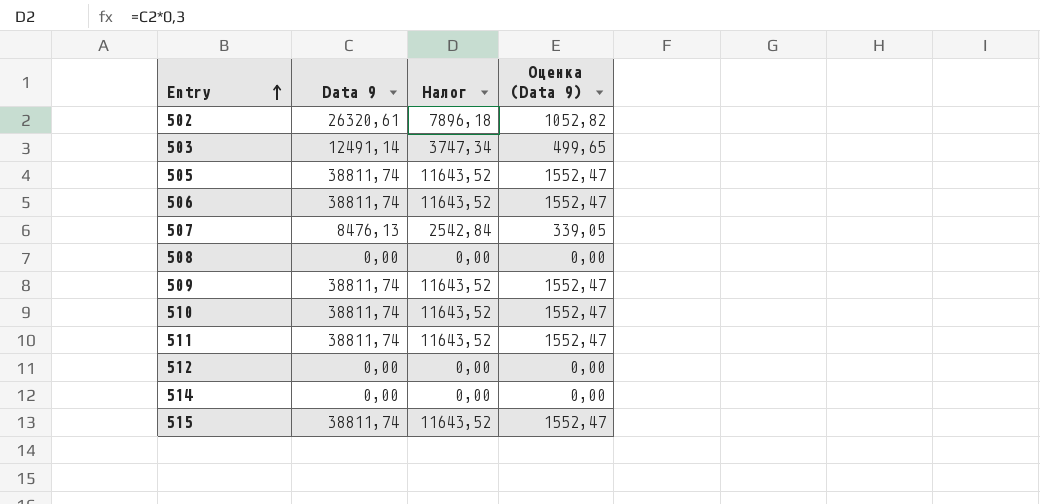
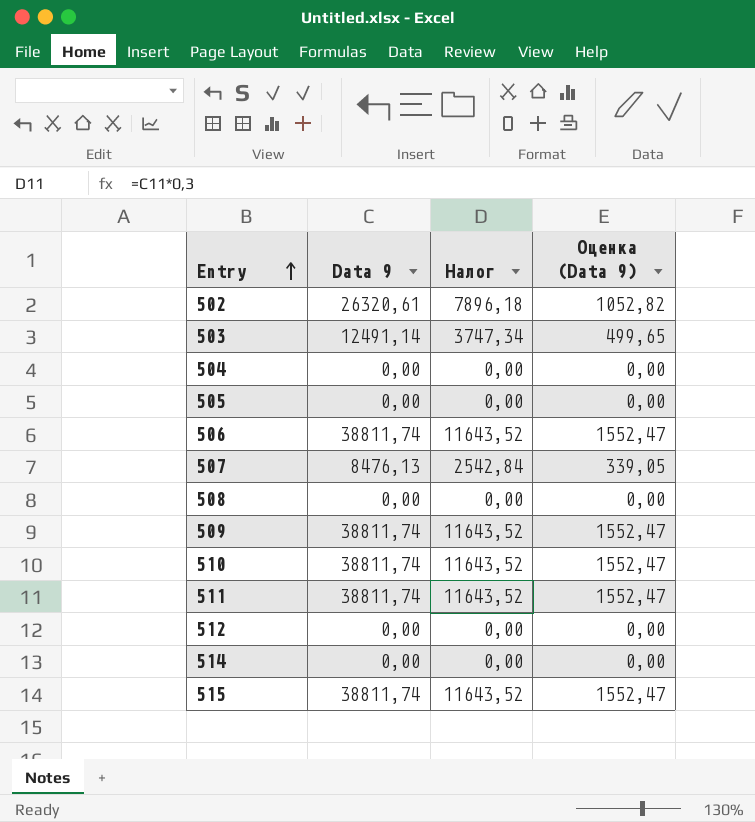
row 504: none -> 0,00 | 0,00 | 0,00
505 | Data 9: 38811,74 -> 0,00
505 | Налог: 11643,52 -> 0,00
505 | Оценка (Data 9): 1552,47 -> 0,00

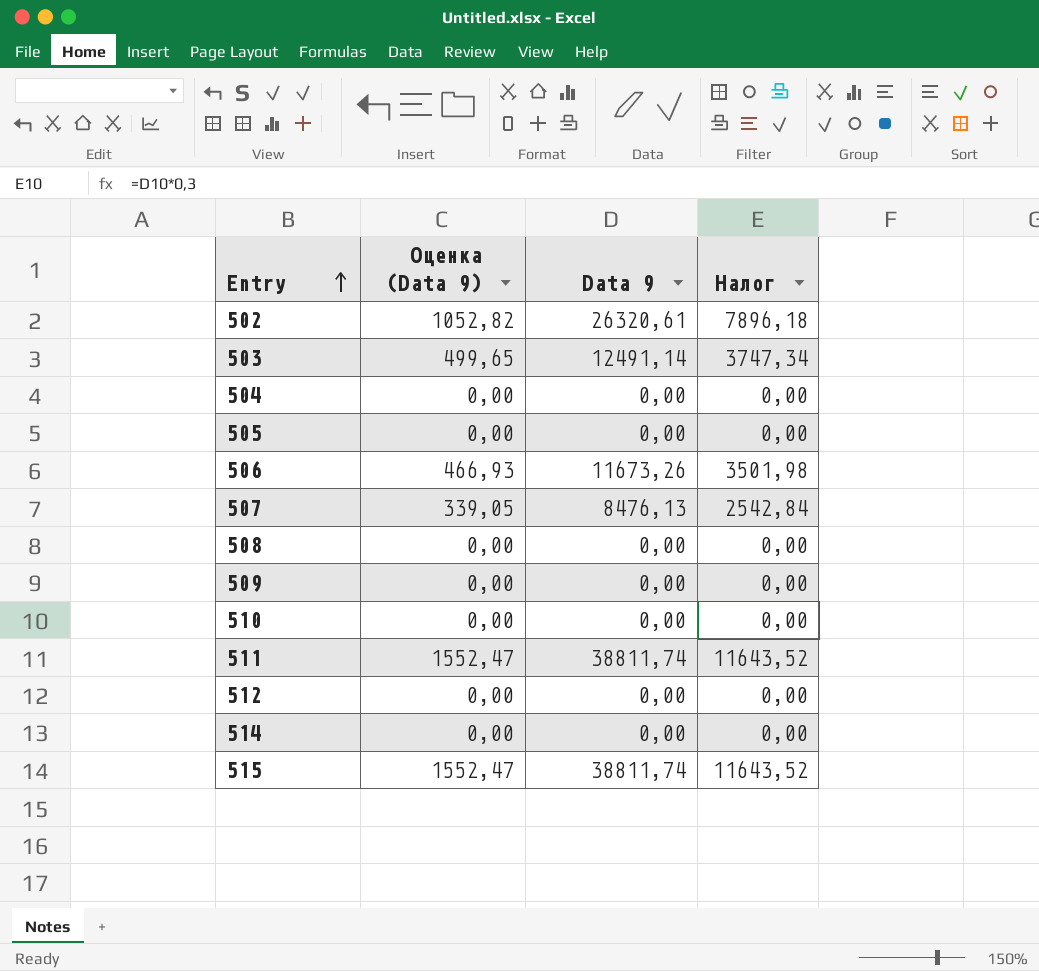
column Оценка (Data 9) | position: 4 -> 2
506 | Оценка (Data 9): 1552,47 -> 466,93
506 | Data 9: 38811,74 -> 11673,26
506 | Налог: 11643,52 -> 3501,98
509 | Оценка (Data 9): 1552,47 -> 0,00
509 | Data 9: 38811,74 -> 0,00
509 | Налог: 11643,52 -> 0,00
510 | Оценка (Data 9): 1552,47 -> 0,00
510 | Data 9: 38811,74 -> 0,00
510 | Налог: 11643,52 -> 0,00

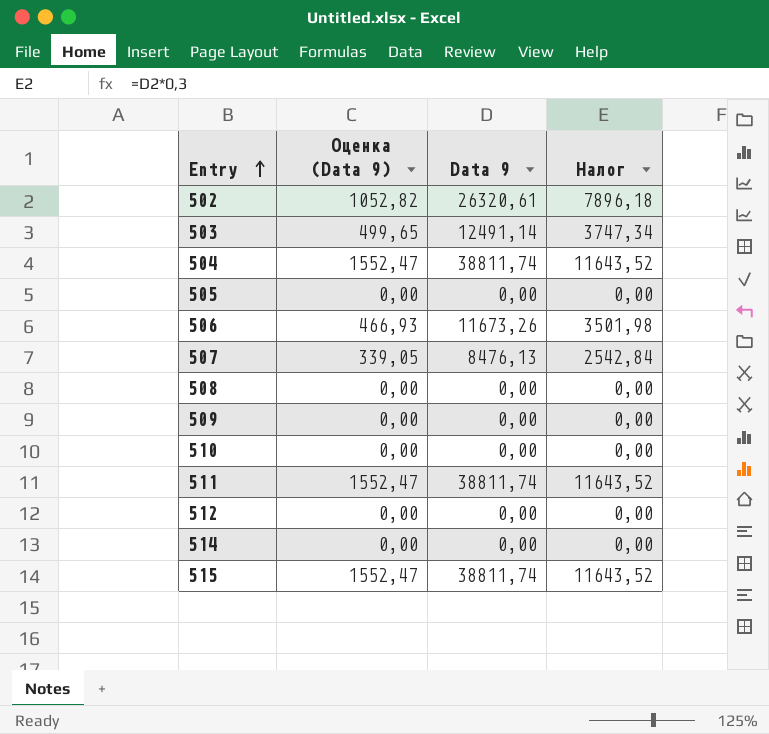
504 | Оценка (Data 9): 0,00 -> 1552,47
504 | Data 9: 0,00 -> 38811,74
504 | Налог: 0,00 -> 11643,52

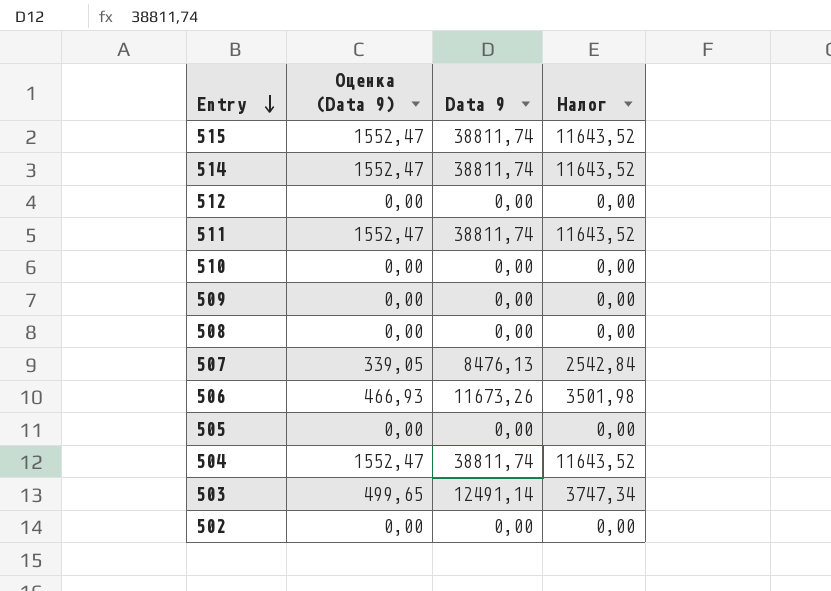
row order: Entry ascending -> Entry descending
514 | Оценка (Data 9): 0,00 -> 1552,47
514 | Data 9: 0,00 -> 38811,74
514 | Налог: 0,00 -> 11643,52
502 | Оценка (Data 9): 1052,82 -> 0,00
502 | Data 9: 26320,61 -> 0,00
502 | Налог: 7896,18 -> 0,00

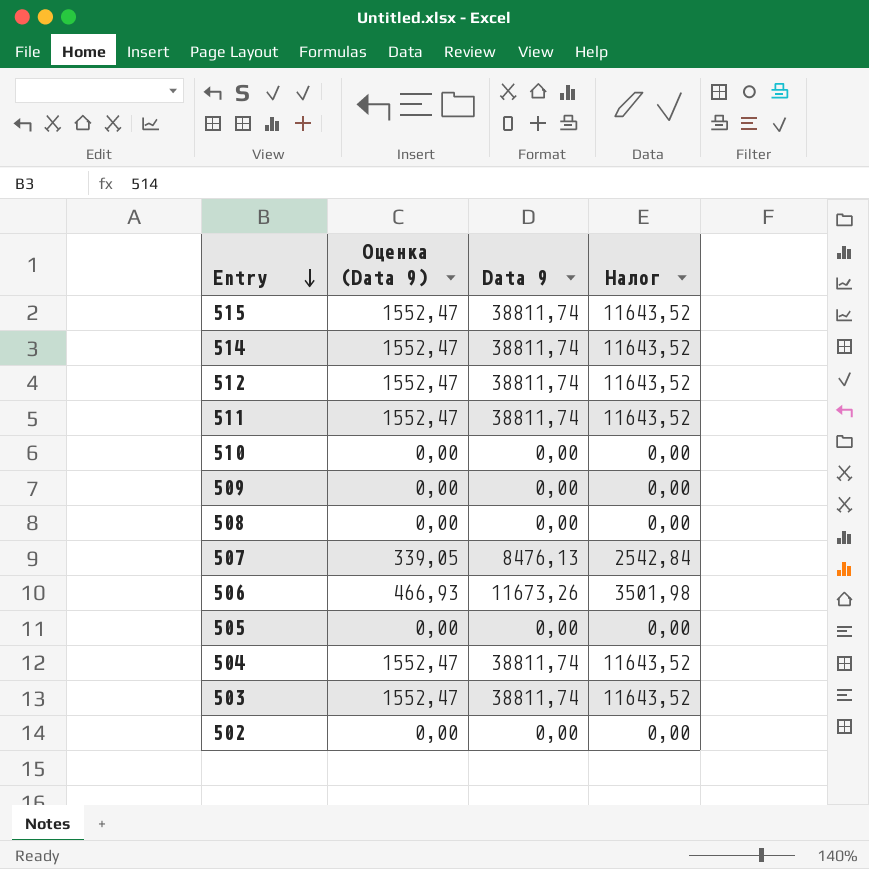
512 | Оценка (Data 9): 0,00 -> 1552,47
512 | Data 9: 0,00 -> 38811,74
512 | Налог: 0,00 -> 11643,52
503 | Оценка (Data 9): 499,65 -> 1552,47
503 | Data 9: 12491,14 -> 38811,74
503 | Налог: 3747,34 -> 11643,52

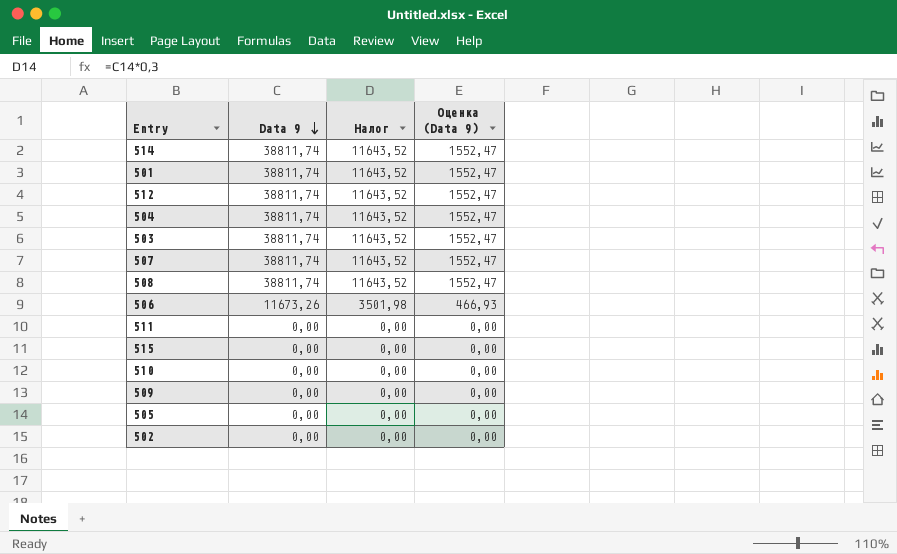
row order: Entry descending -> Data 9 descending
column Оценка (Data 9) | position: 2 -> 4
row 501: none -> 38811,74 | 11643,52 | 1552,47
507 | Data 9: 8476,13 -> 38811,74
507 | Налог: 2542,84 -> 11643,52
507 | Оценка (Data 9): 339,05 -> 1552,47
508 | Data 9: 0,00 -> 38811,74
508 | Налог: 0,00 -> 11643,52
508 | Оценка (Data 9): 0,00 -> 1552,47
511 | Data 9: 38811,74 -> 0,00
511 | Налог: 11643,52 -> 0,00
511 | Оценка (Data 9): 1552,47 -> 0,00
515 | Data 9: 38811,74 -> 0,00
515 | Налог: 11643,52 -> 0,00
515 | Оценка (Data 9): 1552,47 -> 0,00

